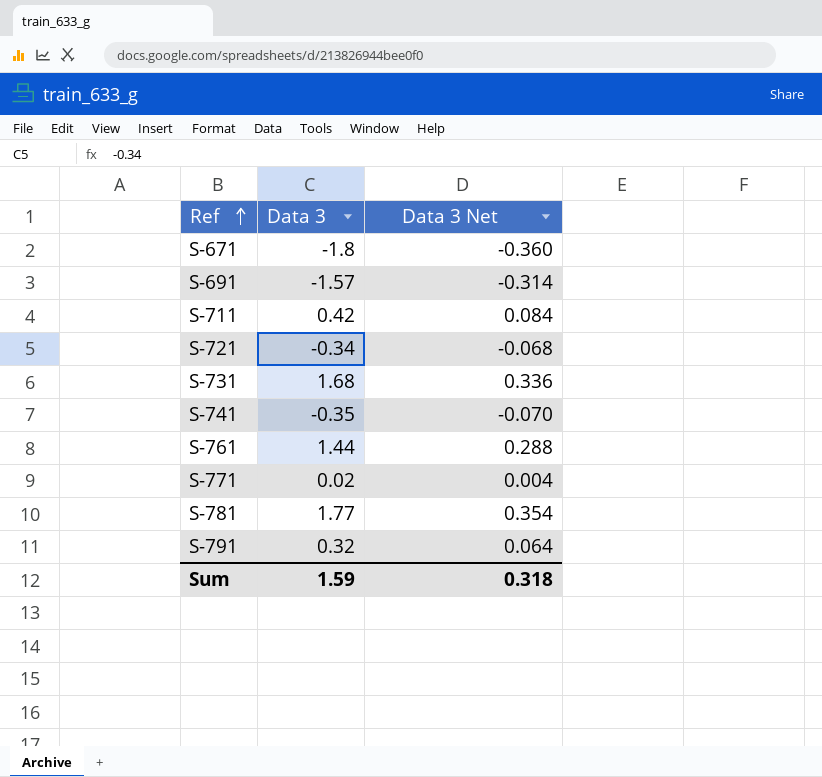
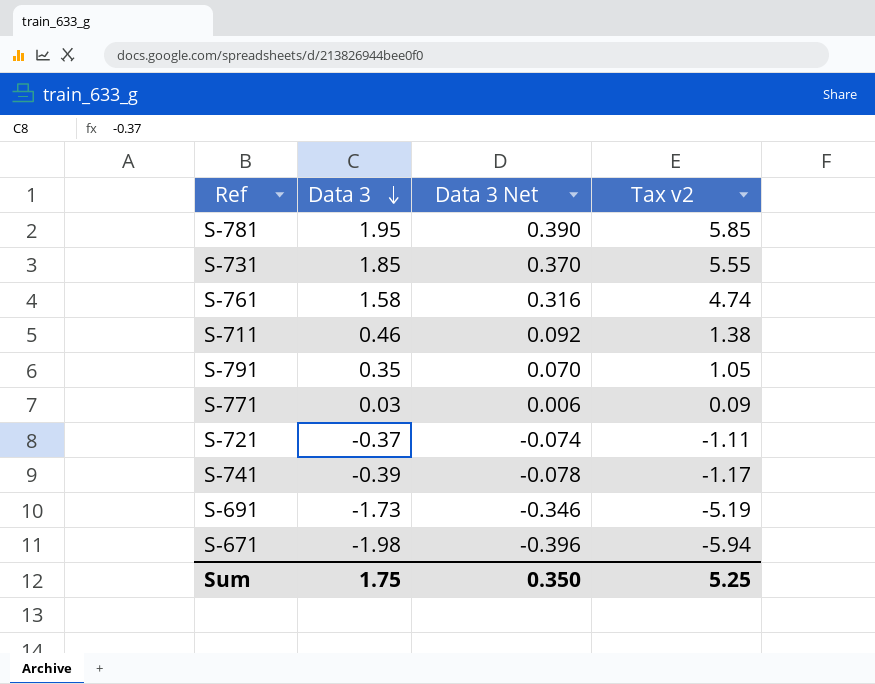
row order: Ref ascending -> Data 3 descending
column Tax v2 | formula: none -> [Data 3] * 3
S-781 | Data 3: 1.77 -> 1.95
S-781 | Data 3 Net: 0.354 -> 0.390
S-731 | Data 3: 1.68 -> 1.85
S-731 | Data 3 Net: 0.336 -> 0.370
S-761 | Data 3: 1.44 -> 1.58
S-761 | Data 3 Net: 0.288 -> 0.316
S-711 | Data 3: 0.42 -> 0.46
S-711 | Data 3 Net: 0.084 -> 0.092
S-791 | Data 3: 0.32 -> 0.35
S-791 | Data 3 Net: 0.064 -> 0.070
S-771 | Data 3: 0.02 -> 0.03
S-771 | Data 3 Net: 0.004 -> 0.006
S-721 | Data 3: -0.34 -> -0.37
S-721 | Data 3 Net: -0.068 -> -0.074
S-741 | Data 3: -0.35 -> -0.39
S-741 | Data 3 Net: -0.070 -> -0.078
S-691 | Data 3: -1.57 -> -1.73
S-691 | Data 3 Net: -0.314 -> -0.346
S-671 | Data 3: -1.8 -> -1.98
S-671 | Data 3 Net: -0.360 -> -0.396
Sum | Data 3: 1.59 -> 1.75
Sum | Data 3 Net: 0.318 -> 0.350

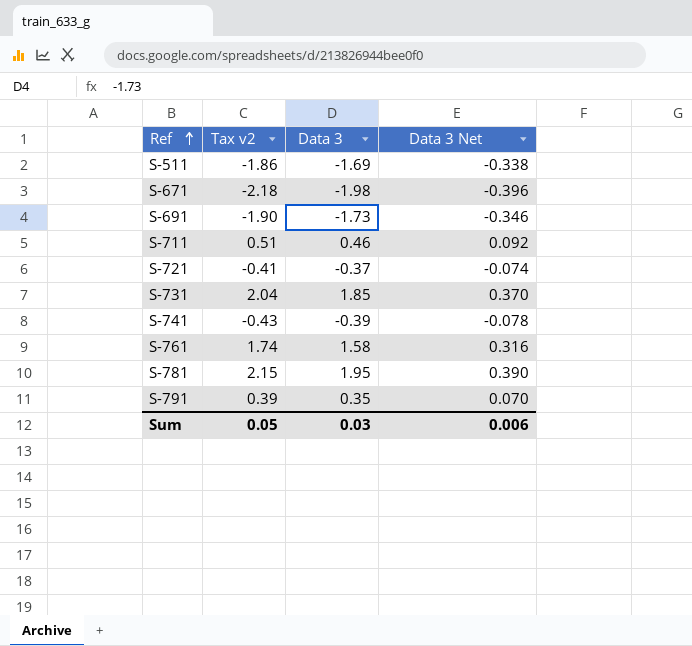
row order: Data 3 descending -> Ref ascending
column Tax v2 | formula: [Data 3] * 3 -> [Data 3] * 1.1
column Tax v2 | position: 4 -> 2
row S-771: 0.03 | 0.006 | 0.09 -> none
row S-511: none -> -1.86 | -1.69 | -0.338
Sum | Tax v2: 5.25 -> 0.05
Sum | Data 3: 1.75 -> 0.03
Sum | Data 3 Net: 0.350 -> 0.006

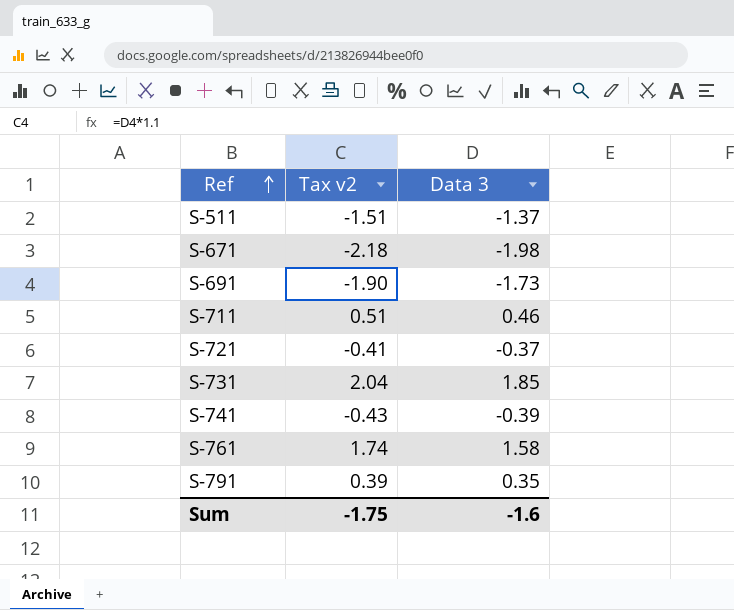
column Data 3 Net | formula: [Data 3] * 0.2 -> none
row S-781: 2.15 | 1.95 | 0.390 -> none
S-511 | Tax v2: -1.86 -> -1.51
S-511 | Data 3: -1.69 -> -1.37
Sum | Tax v2: 0.05 -> -1.75
Sum | Data 3: 0.03 -> -1.6

